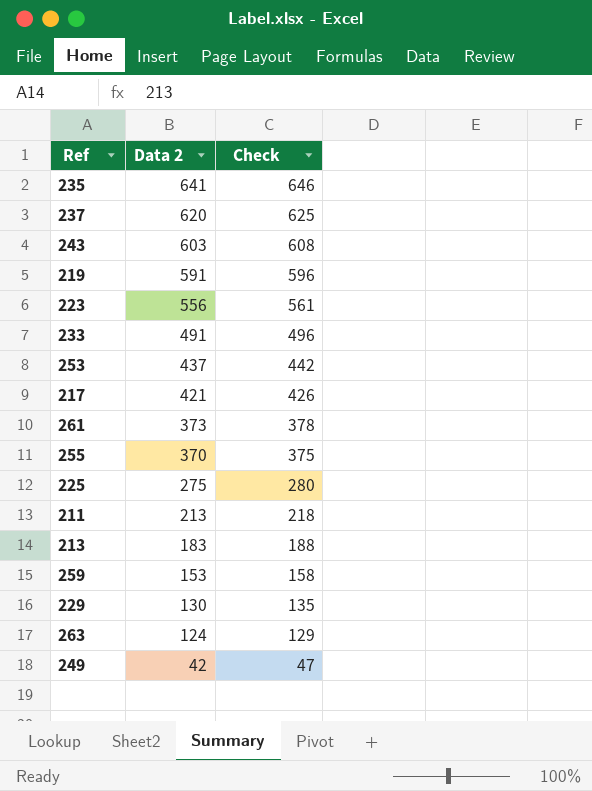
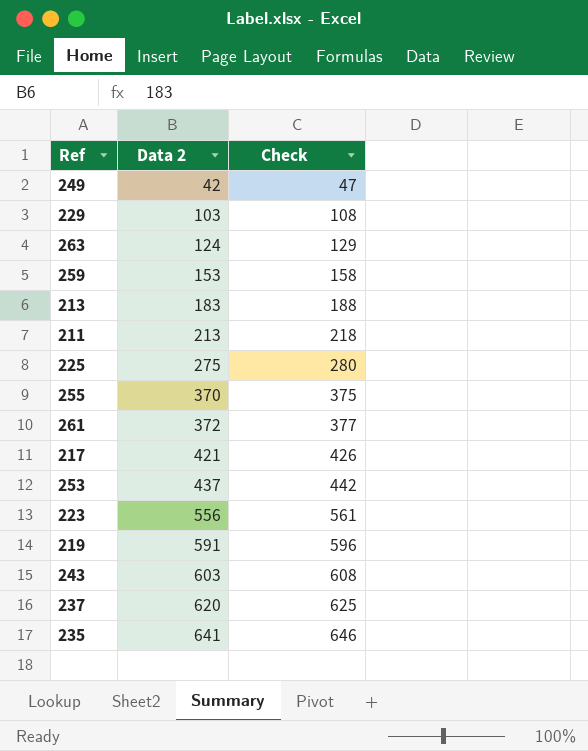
row order: Data 2 descending -> Data 2 ascending
row 233: 491 | 496 -> none
229 | Data 2: 130 -> 103
229 | Check: 135 -> 108
261 | Data 2: 373 -> 372
261 | Check: 378 -> 377

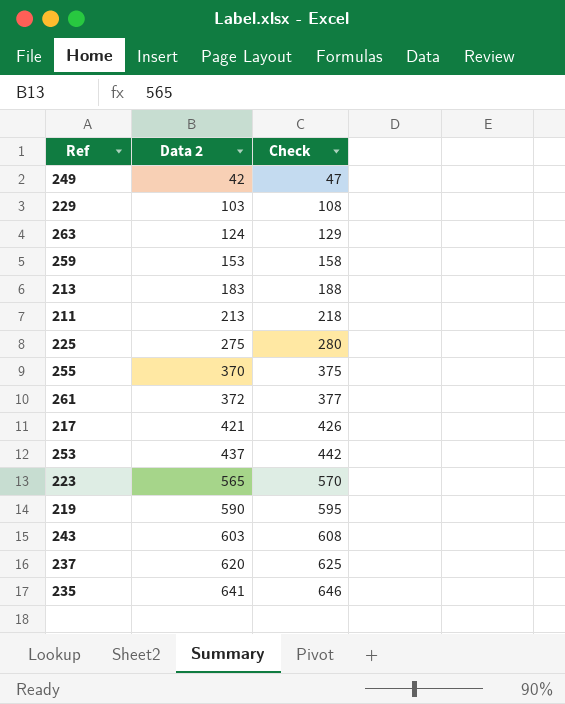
223 | Data 2: 556 -> 565
223 | Check: 561 -> 570
219 | Data 2: 591 -> 590
219 | Check: 596 -> 595

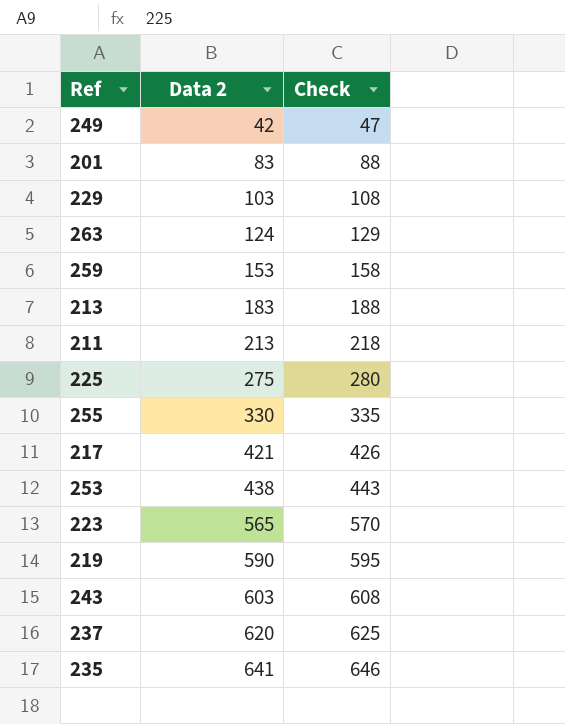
row 261: 372 | 377 -> none
row 201: none -> 83 | 88
255 | Data 2: 370 -> 330
255 | Check: 375 -> 335
253 | Data 2: 437 -> 438
253 | Check: 442 -> 443

